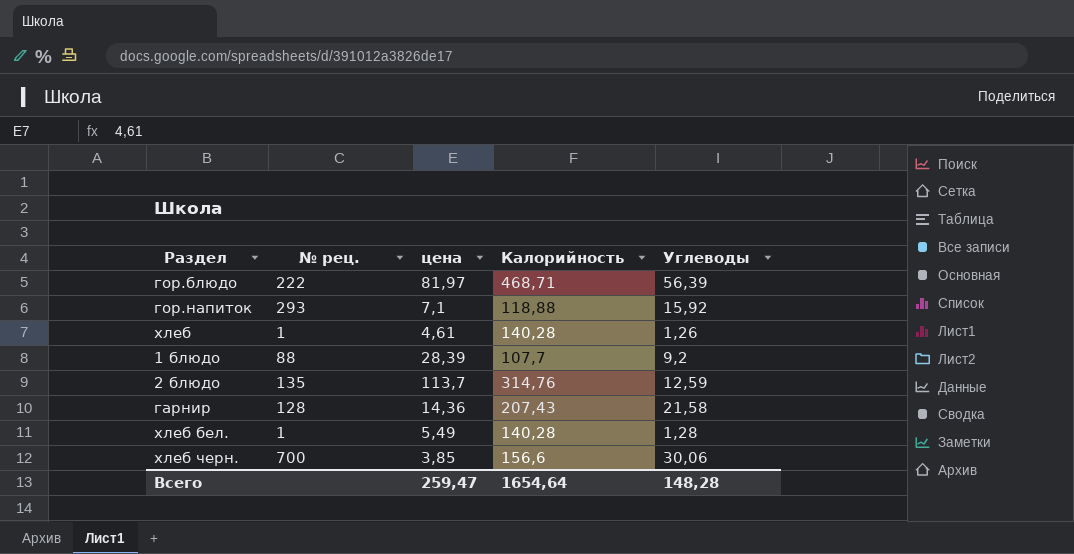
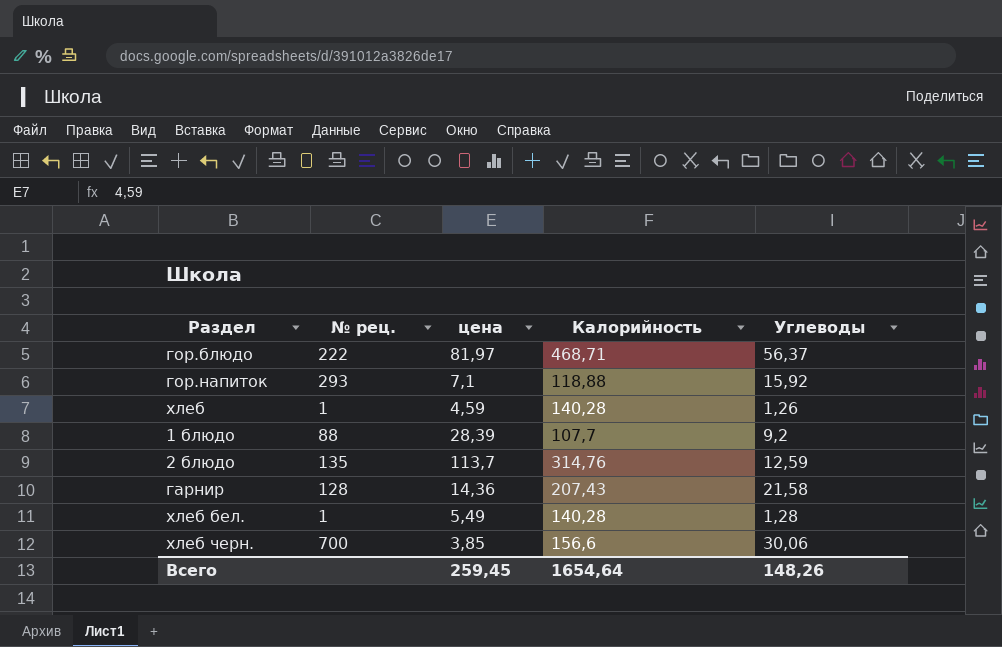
гор.блюдо | Углеводы: 56,39 -> 56,37
хлеб | цена: 4,61 -> 4,59
Всего | цена: 259,47 -> 259,45
Всего | Углеводы: 148,28 -> 148,26

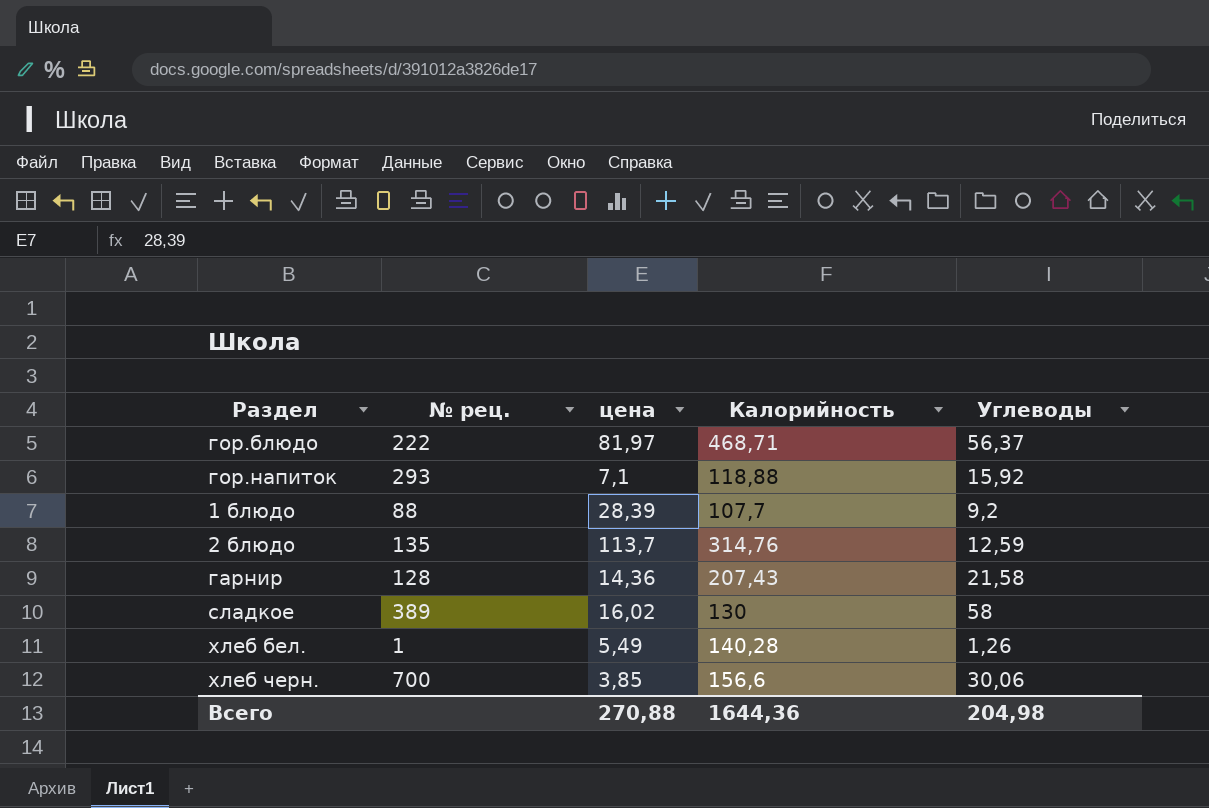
row хлеб: 1 | 4,59 | 140,28 | 1,26 -> none
row сладкое: none -> 389 | 16,02 | 130 | 58
хлеб бел. | Углеводы: 1,28 -> 1,26
Всего | цена: 259,45 -> 270,88
Всего | Калорийность: 1654,64 -> 1644,36
Всего | Углеводы: 148,26 -> 204,98

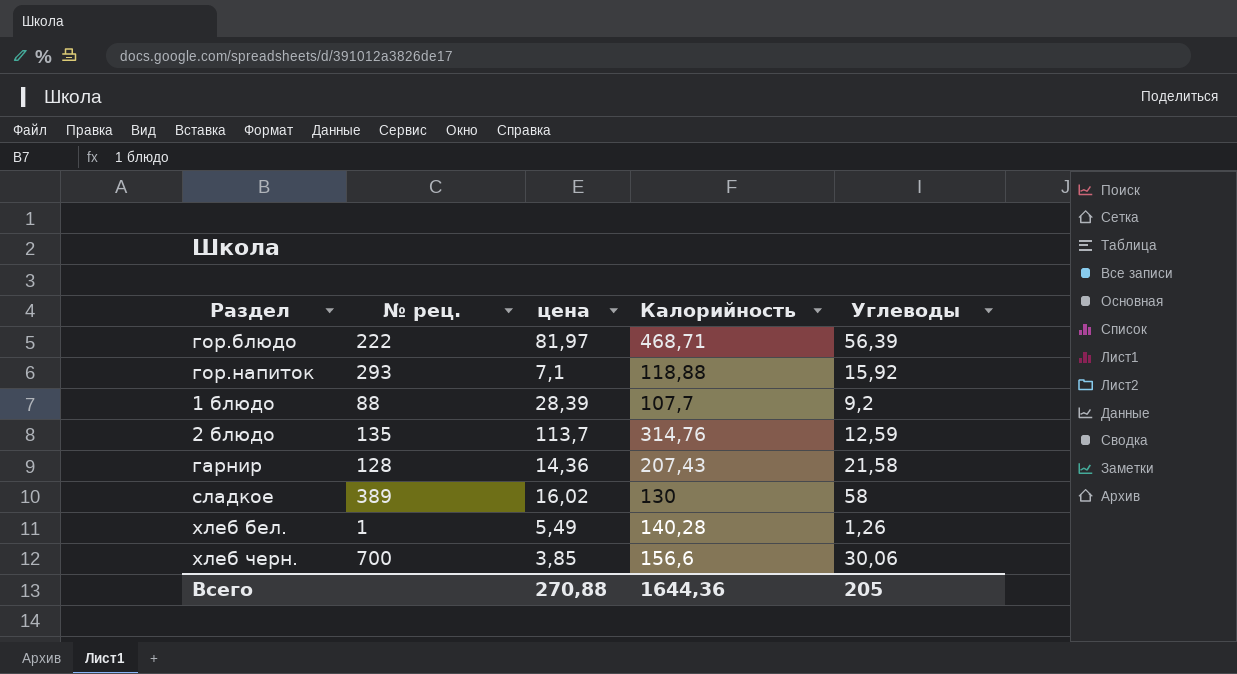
гор.блюдо | Углеводы: 56,37 -> 56,39
Всего | Углеводы: 204,98 -> 205

